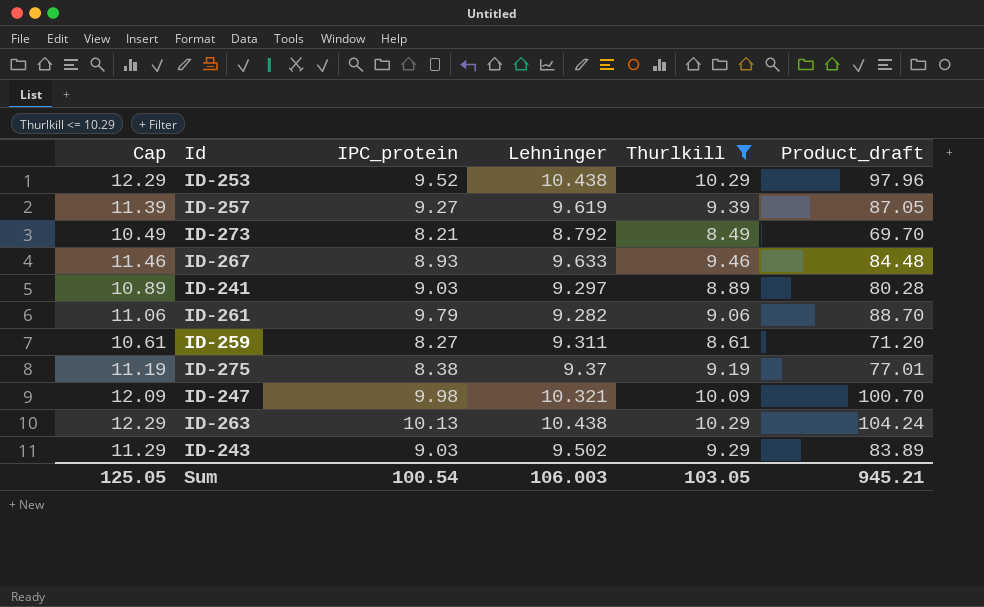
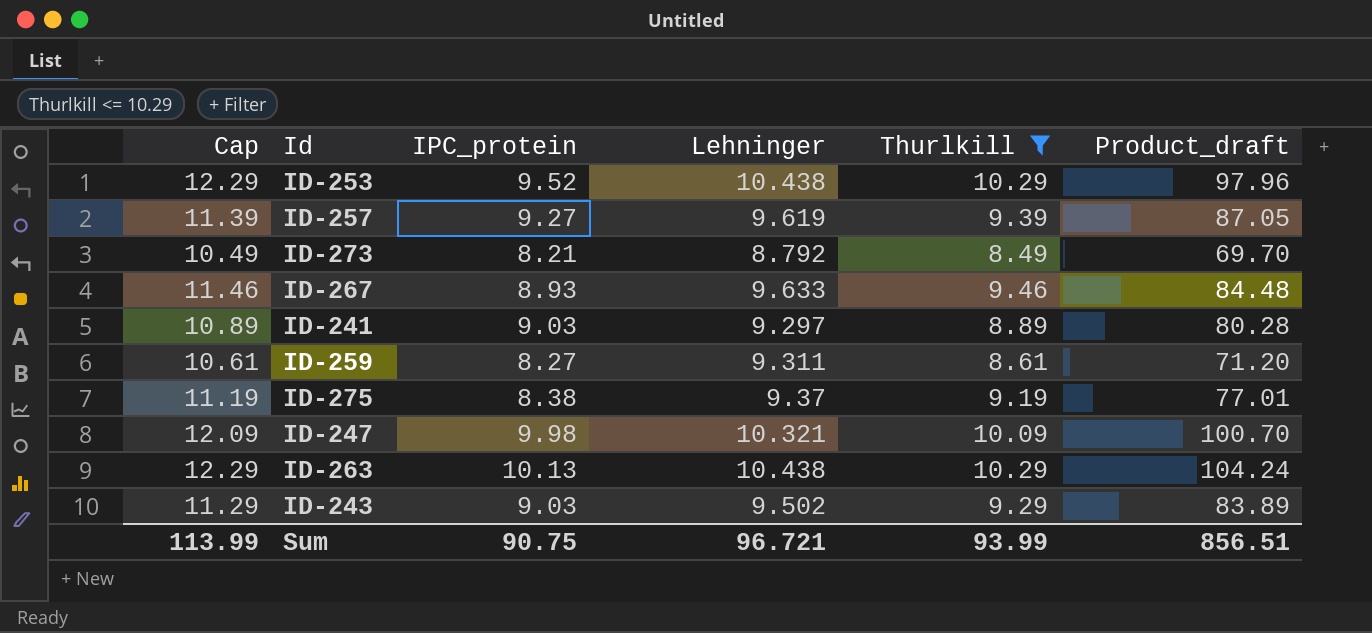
row ID-261: 11.06 | 9.79 | 9.282 | 9.06 | 88.70 -> none
Sum | Cap: 125.05 -> 113.99
Sum | IPC_protein: 100.54 -> 90.75
Sum | Lehninger: 106.003 -> 96.721
Sum | Thurlkill: 103.05 -> 93.99
Sum | Product_draft: 945.21 -> 856.51

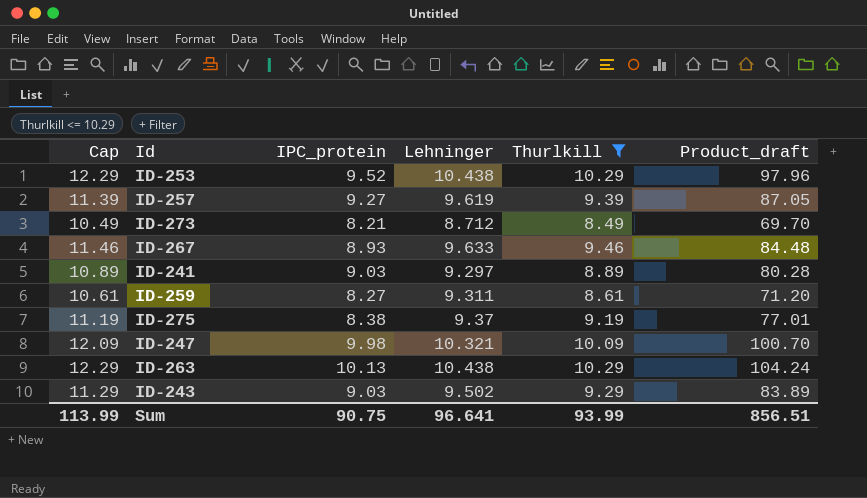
ID-273 | Lehninger: 8.792 -> 8.712
Sum | Lehninger: 96.721 -> 96.641

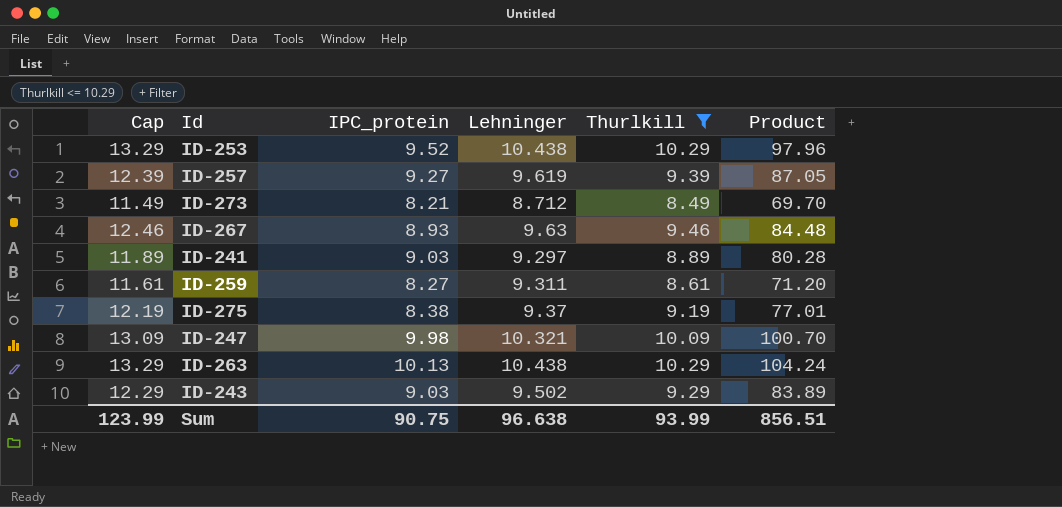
column Cap | formula: [Thurlkill] + 2 -> [Thurlkill] + 3
column name: Product_draft -> Product
ID-267 | Lehninger: 9.633 -> 9.63
Sum | Cap: 113.99 -> 123.99
Sum | Lehninger: 96.641 -> 96.638

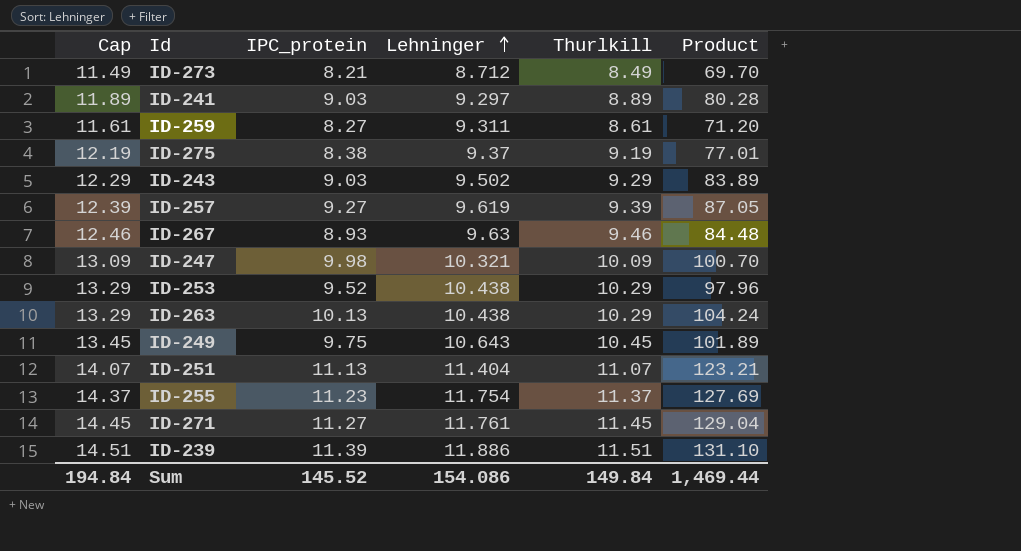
filter: Thurlkill <= 10.29 -> none
row order: none -> Lehninger ascending
Sum | Cap: 123.99 -> 194.84
Sum | IPC_protein: 90.75 -> 145.52
Sum | Lehninger: 96.638 -> 154.086
Sum | Thurlkill: 93.99 -> 149.84
Sum | Product: 856.51 -> 1,469.44

